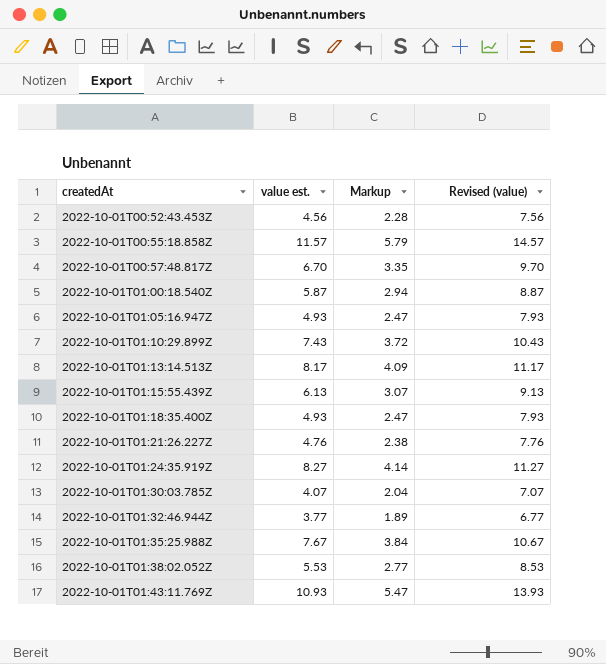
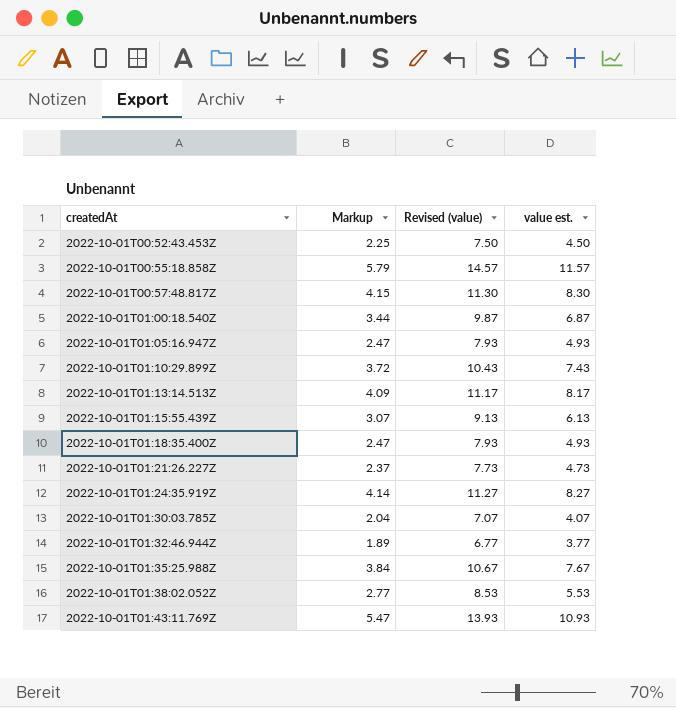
column value est. | position: 2 -> 4
2022-10-01T00:52:43.453Z | Markup: 2.28 -> 2.25
2022-10-01T00:52:43.453Z | Revised (value): 7.56 -> 7.50
2022-10-01T00:52:43.453Z | value est.: 4.56 -> 4.50
2022-10-01T00:57:48.817Z | Markup: 3.35 -> 4.15
2022-10-01T00:57:48.817Z | Revised (value): 9.70 -> 11.30
2022-10-01T00:57:48.817Z | value est.: 6.70 -> 8.30
2022-10-01T01:00:18.540Z | Markup: 2.94 -> 3.44
2022-10-01T01:00:18.540Z | Revised (value): 8.87 -> 9.87
2022-10-01T01:00:18.540Z | value est.: 5.87 -> 6.87
2022-10-01T01:21:26.227Z | Markup: 2.38 -> 2.37
2022-10-01T01:21:26.227Z | Revised (value): 7.76 -> 7.73
2022-10-01T01:21:26.227Z | value est.: 4.76 -> 4.73

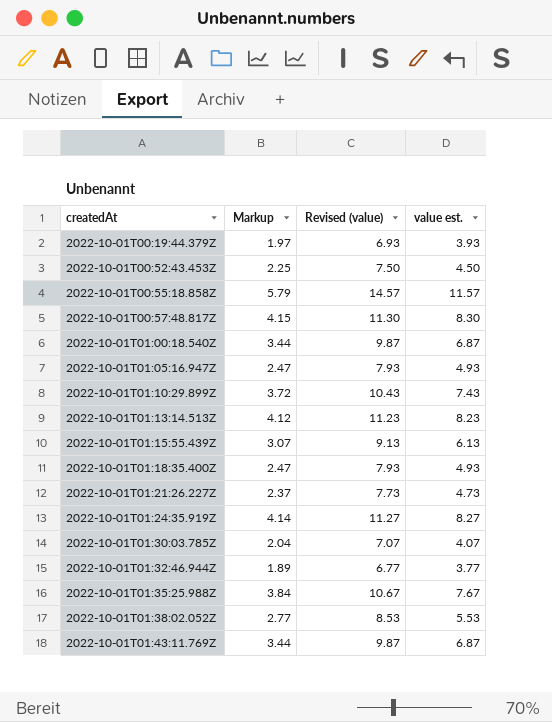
row 2022-10-01T00:19:44.379Z: none -> 1.97 | 6.93 | 3.93
2022-10-01T01:13:14.513Z | Markup: 4.09 -> 4.12
2022-10-01T01:13:14.513Z | Revised (value): 11.17 -> 11.23
2022-10-01T01:13:14.513Z | value est.: 8.17 -> 8.23
2022-10-01T01:43:11.769Z | Markup: 5.47 -> 3.44
2022-10-01T01:43:11.769Z | Revised (value): 13.93 -> 9.87
2022-10-01T01:43:11.769Z | value est.: 10.93 -> 6.87

